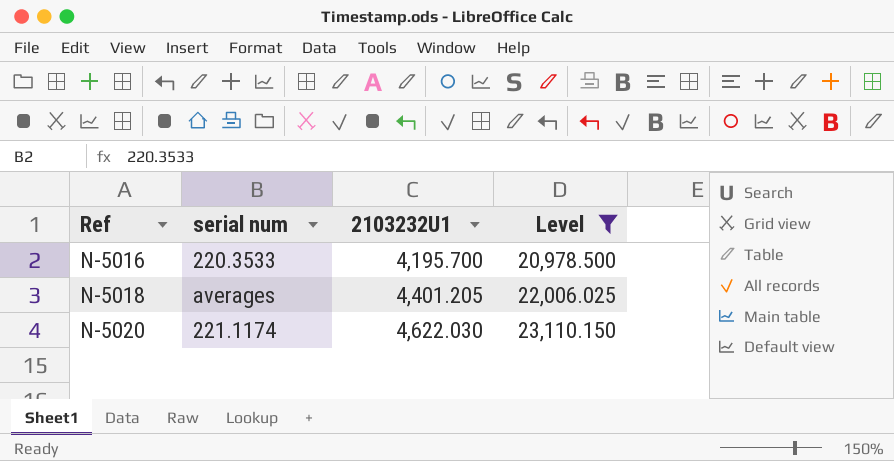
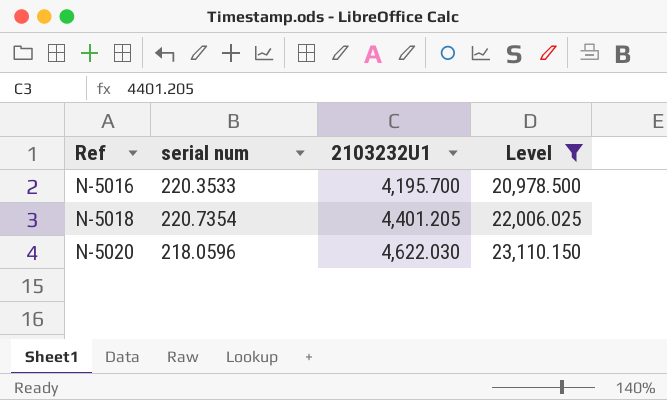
N-5018 | serial num: averages -> 220.7354
N-5020 | serial num: 221.1174 -> 218.0596

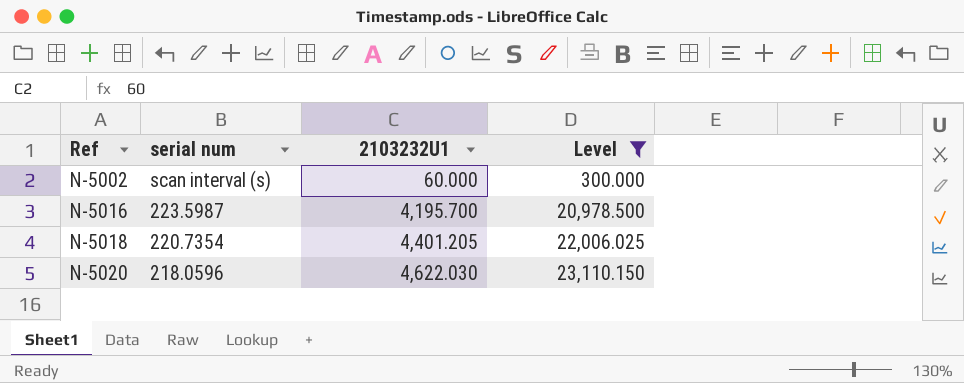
row N-5002: none -> scan interval (s) | 60.000 | 300.000
N-5016 | serial num: 220.3533 -> 223.5987

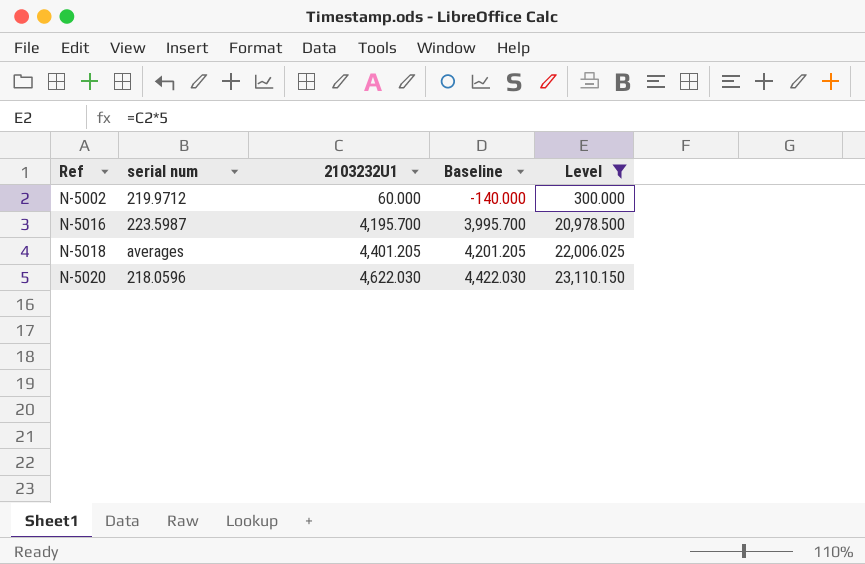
column Baseline | formula: none -> [2103232U1] - 200
N-5002 | serial num: scan interval (s) -> 219.9712
N-5018 | serial num: 220.7354 -> averages

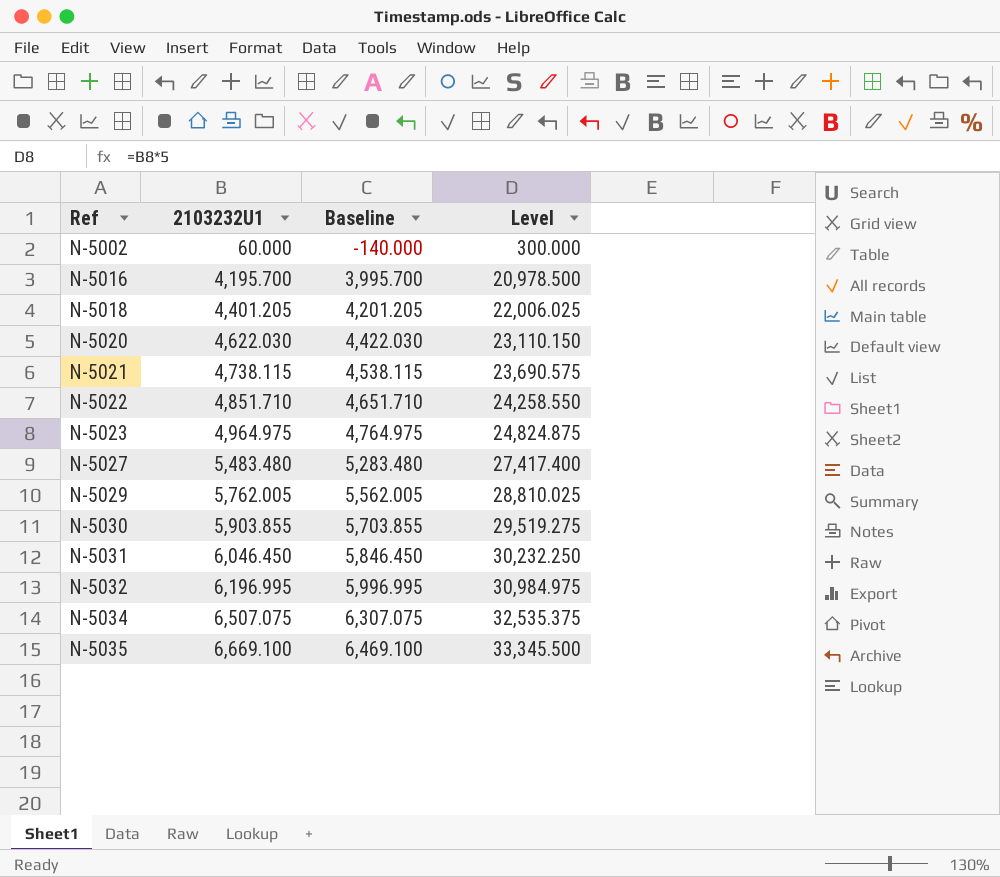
filter: Level <= 23,110.150 -> none
column serial num | position: 2 -> none

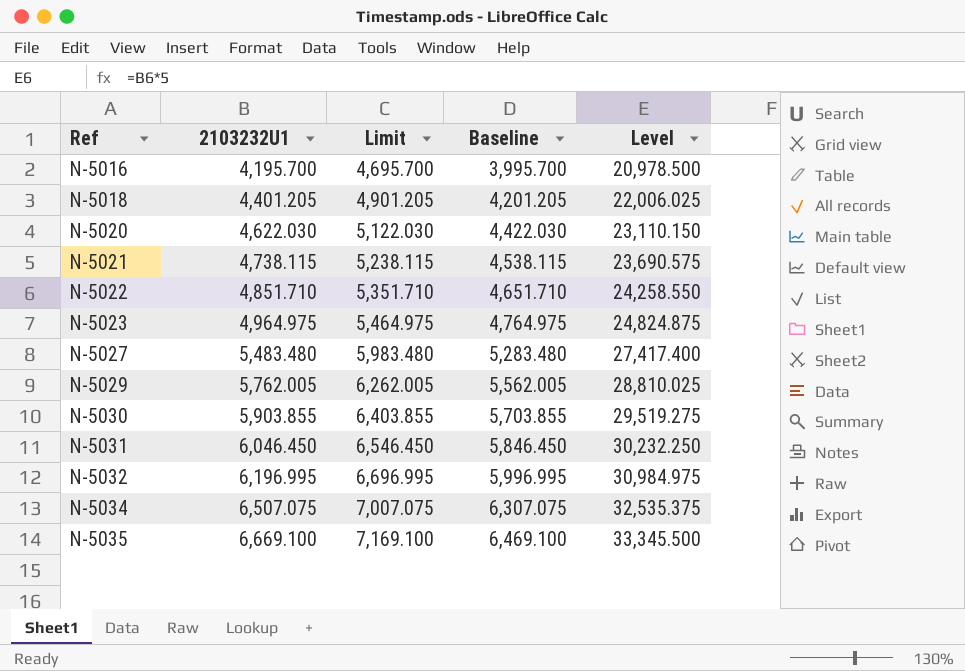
column Limit | formula: none -> [2103232U1] + 500
row N-5002: 60.000 | -140.000 | 300.000 -> none

